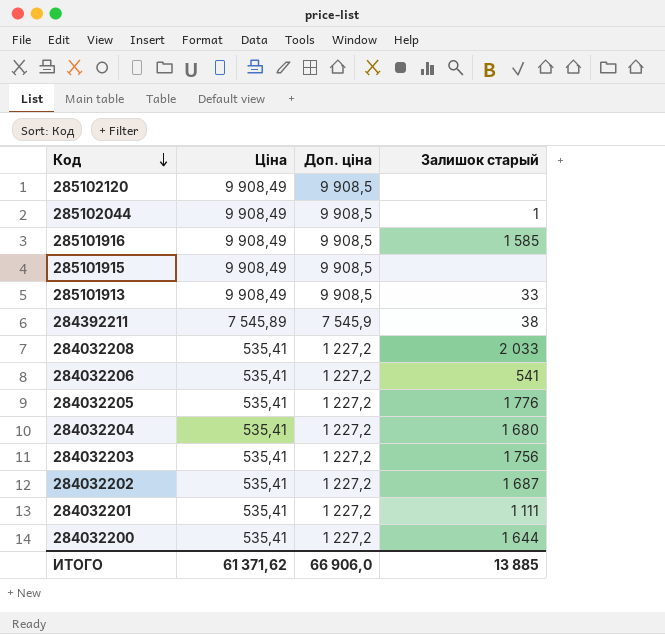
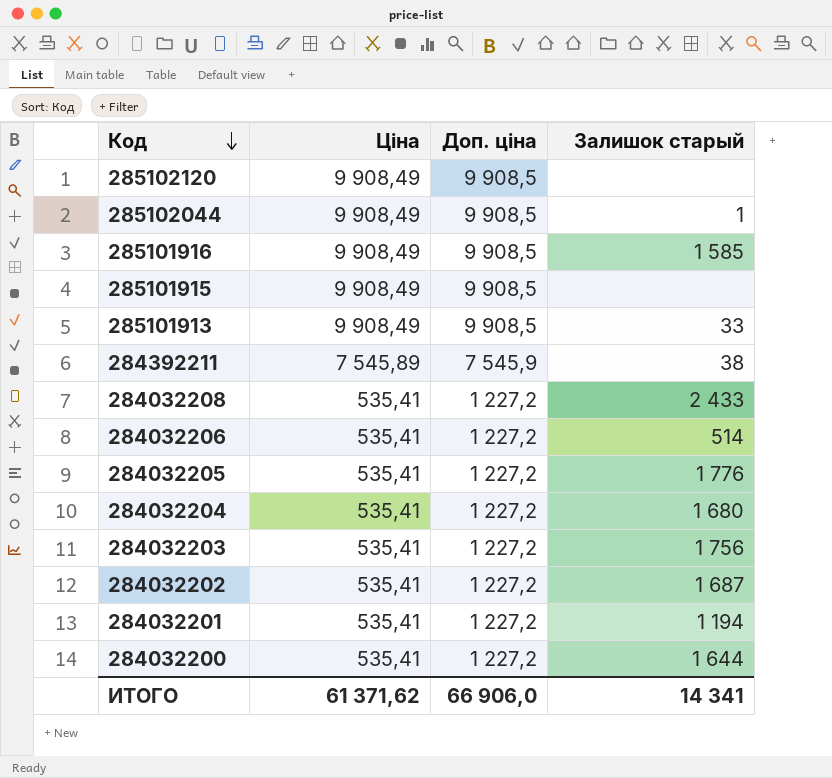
284032208 | Залишок старый: 2 033 -> 2 433
284032206 | Залишок старый: 541 -> 514
284032201 | Залишок старый: 1 111 -> 1 194
ИТОГО | Залишок старый: 13 885 -> 14 341

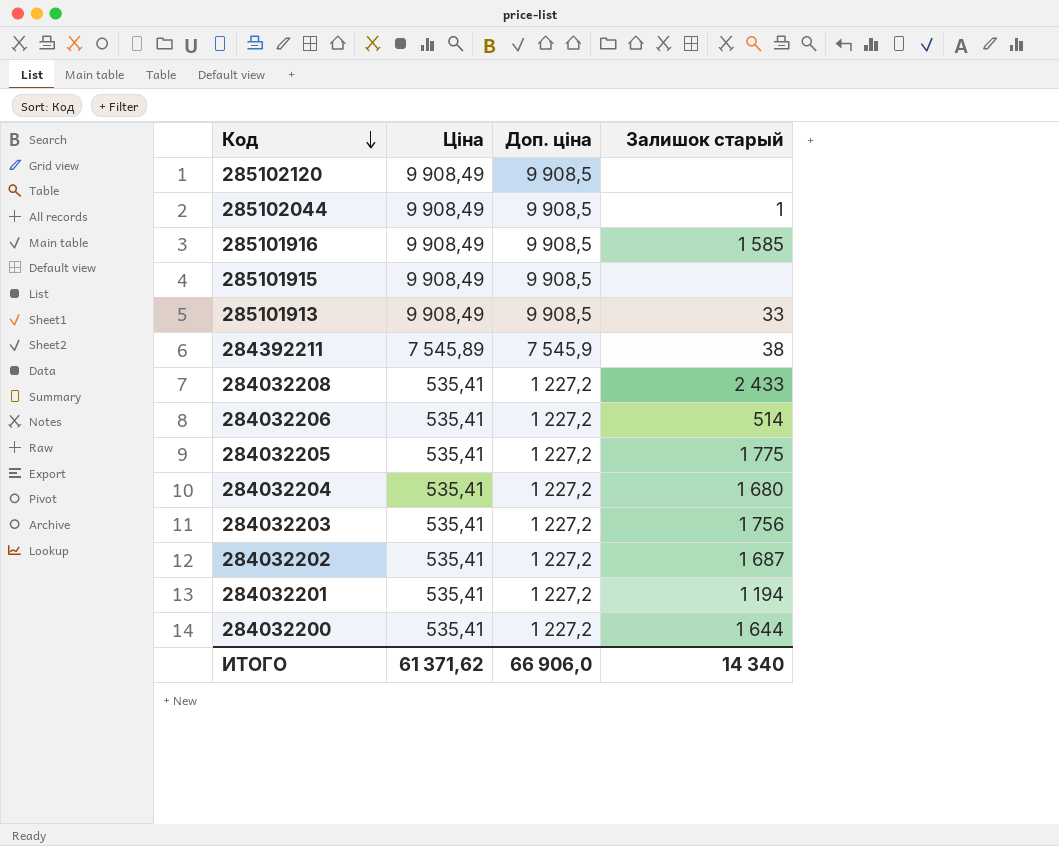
284032205 | Залишок старый: 1 776 -> 1 775
ИТОГО | Залишок старый: 14 341 -> 14 340

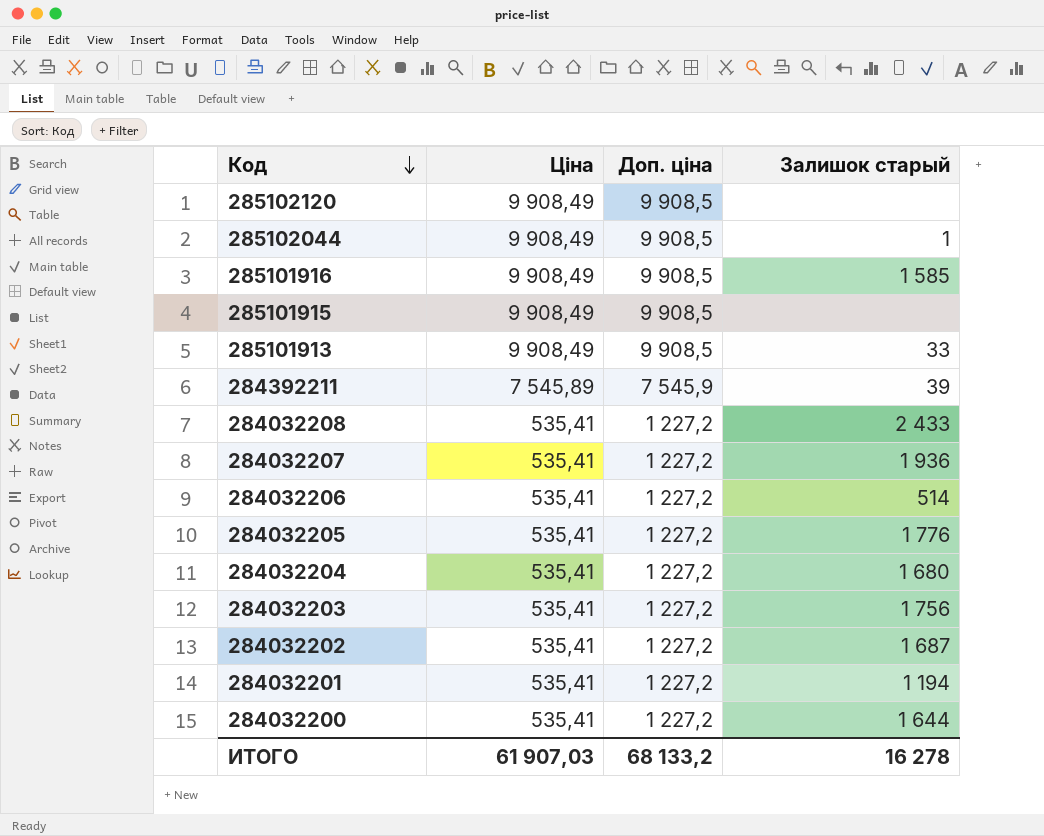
284392211 | Залишок старый: 38 -> 39
row 284032207: none -> 535,41 | 1 227,2 | 1 936
284032205 | Залишок старый: 1 775 -> 1 776
ИТОГО | Ціна: 61 371,62 -> 61 907,03
ИТОГО | Доп. ціна: 66 906,0 -> 68 133,2
ИТОГО | Залишок старый: 14 340 -> 16 278

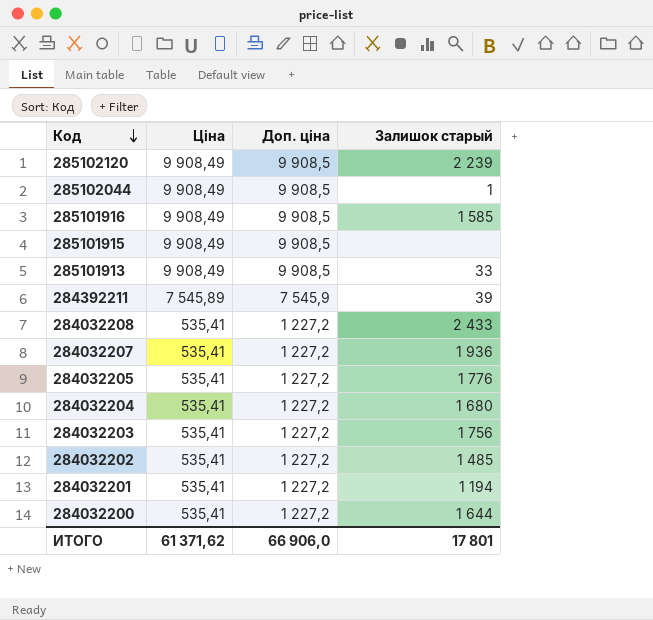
row 284032206: 535,41 | 1 227,2 | 514 -> none
285102120 | Залишок старый: none -> 2 239
284032202 | Залишок старый: 1 687 -> 1 485
ИТОГО | Ціна: 61 907,03 -> 61 371,62
ИТОГО | Доп. ціна: 68 133,2 -> 66 906,0
ИТОГО | Залишок старый: 16 278 -> 17 801

